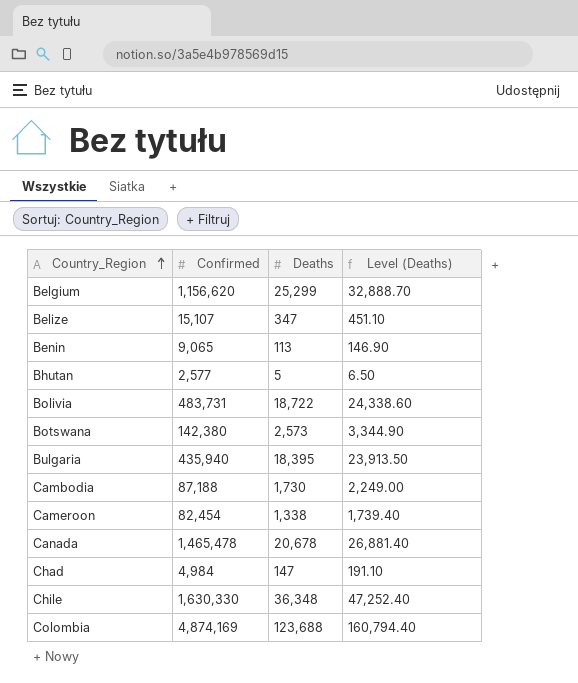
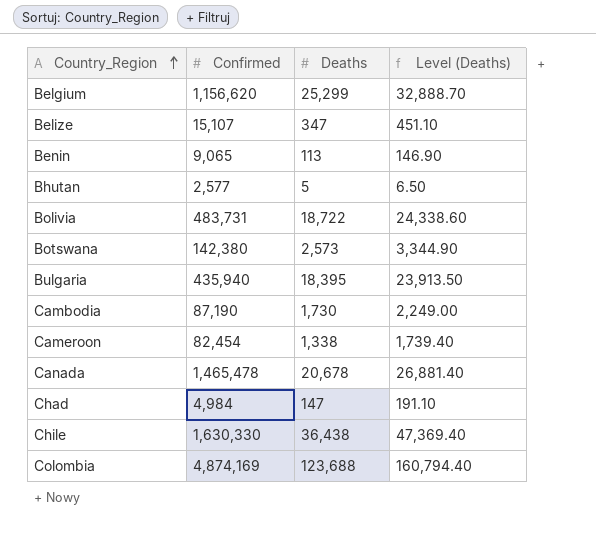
Cambodia | Confirmed: 87,188 -> 87,190
Chile | Deaths: 36,348 -> 36,438
Chile | Level (Deaths): 47,252.40 -> 47,369.40

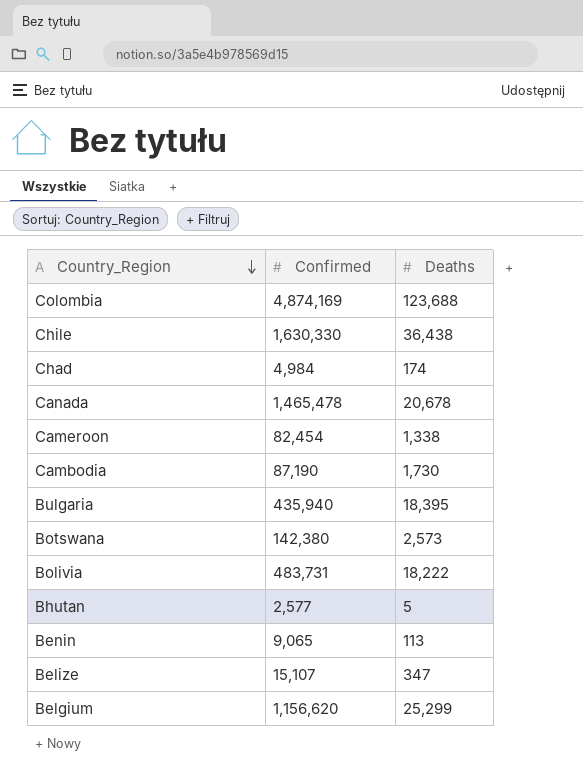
row order: Country_Region ascending -> Country_Region descending
column Level (Deaths) | formula: [Deaths] * 1.3 -> none
Chad | Deaths: 147 -> 174
Bolivia | Deaths: 18,722 -> 18,222

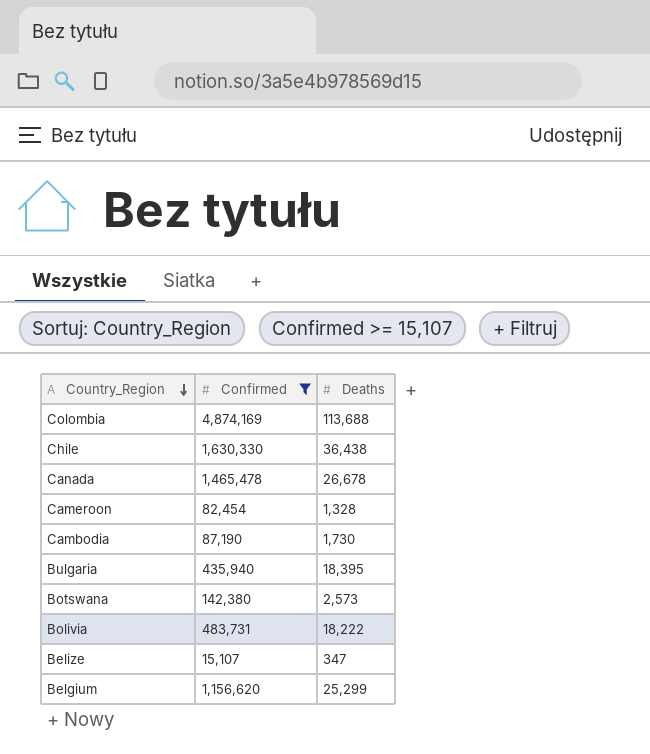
filter: none -> Confirmed >= 15,107
Colombia | Deaths: 123,688 -> 113,688
Canada | Deaths: 20,678 -> 26,678
Cameroon | Deaths: 1,338 -> 1,328

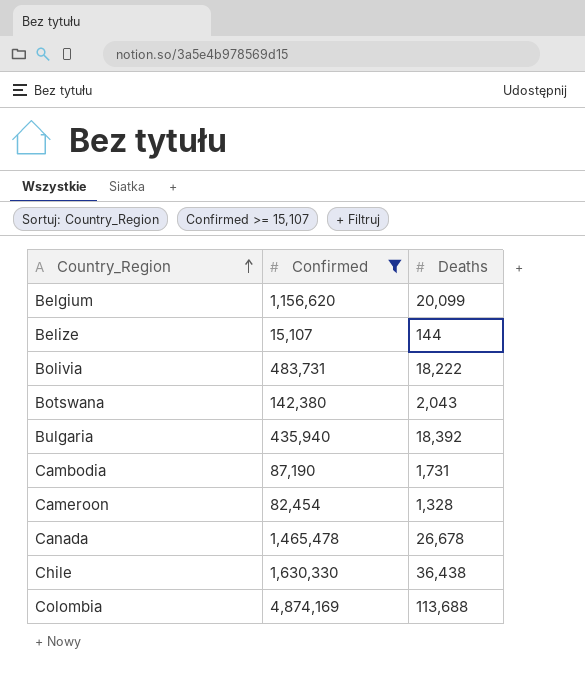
row order: Country_Region descending -> Country_Region ascending
Belgium | Deaths: 25,299 -> 20,099
Belize | Deaths: 347 -> 144
Botswana | Deaths: 2,573 -> 2,043
Bulgaria | Deaths: 18,395 -> 18,392
Cambodia | Deaths: 1,730 -> 1,731

